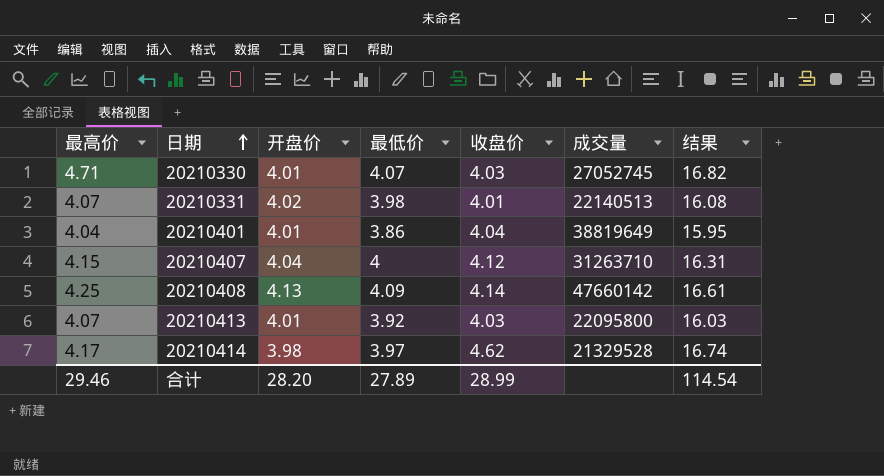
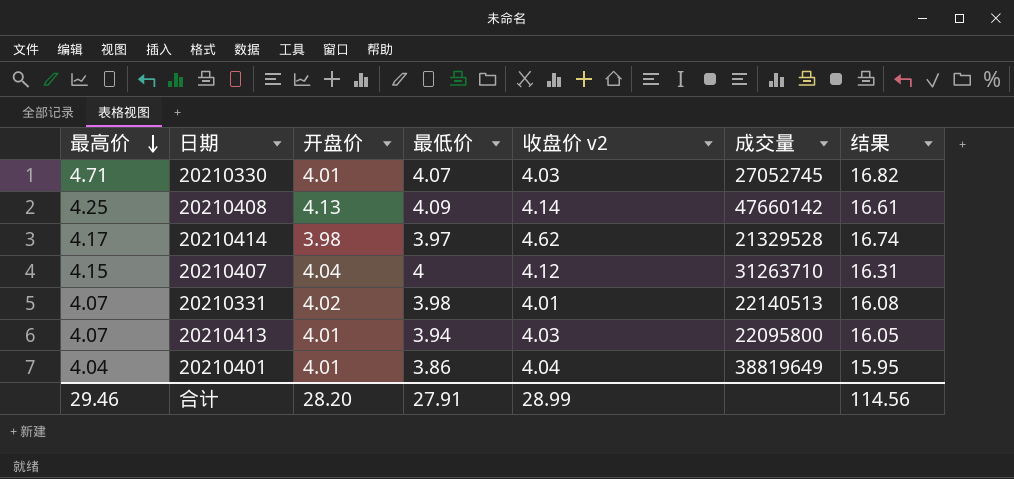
row order: 日期 ascending -> 最高价 descending
column name: 收盘价 -> 收盘价 v2
20210413 | 最低价: 3.92 -> 3.94
20210413 | 结果: 16.03 -> 16.05
合计 | 最低价: 27.89 -> 27.91
合计 | 结果: 114.54 -> 114.56

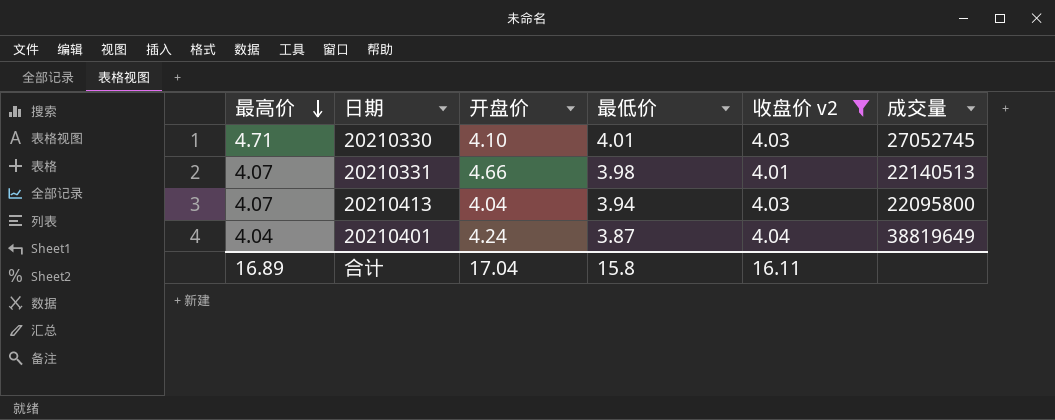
filter: none -> 收盘价 v2 <= 4.04
column 结果 | formula: [最高价] + [开盘价] + [最低价] + [收盘价 v2] -> none
20210330 | 开盘价: 4.01 -> 4.10
20210330 | 最低价: 4.07 -> 4.01
20210331 | 开盘价: 4.02 -> 4.66
20210413 | 开盘价: 4.01 -> 4.04
20210401 | 开盘价: 4.01 -> 4.24
20210401 | 最低价: 3.86 -> 3.87
合计 | 最高价: 29.46 -> 16.89
合计 | 开盘价: 28.20 -> 17.04
合计 | 最低价: 27.91 -> 15.8
合计 | 收盘价 v2: 28.99 -> 16.11

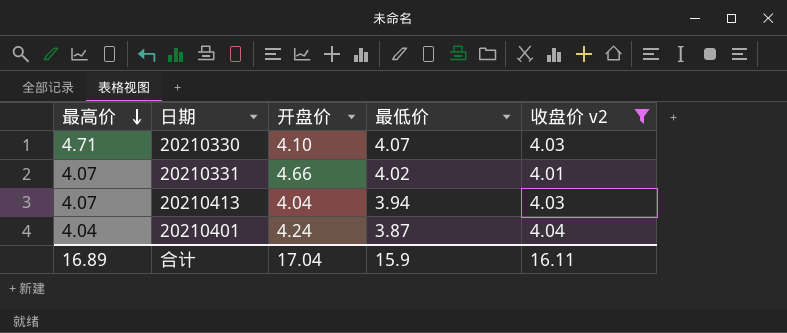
column 成交量 | position: 6 -> none
20210330 | 最低价: 4.01 -> 4.07
20210331 | 最低价: 3.98 -> 4.02
合计 | 最低价: 15.8 -> 15.9

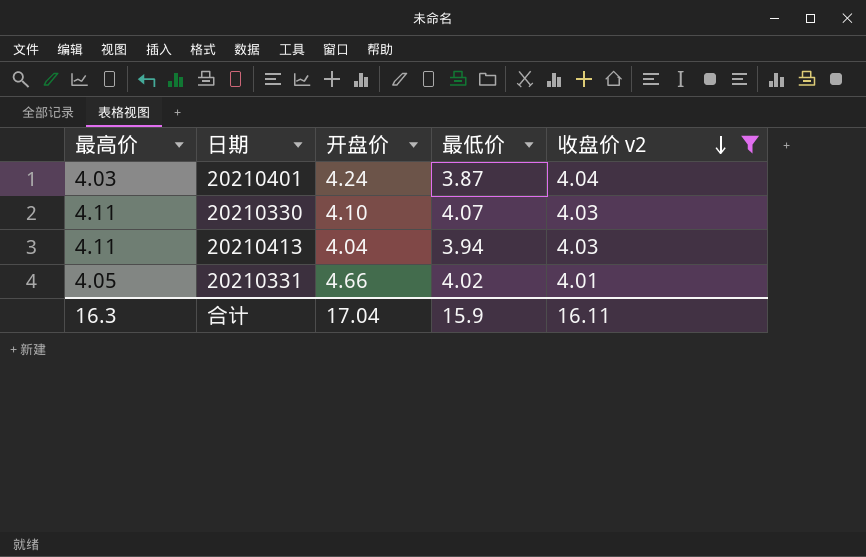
row order: 最高价 descending -> 收盘价 v2 descending
20210401 | 最高价: 4.04 -> 4.03
20210330 | 最高价: 4.71 -> 4.11
20210413 | 最高价: 4.07 -> 4.11
20210331 | 最高价: 4.07 -> 4.05
合计 | 最高价: 16.89 -> 16.3

